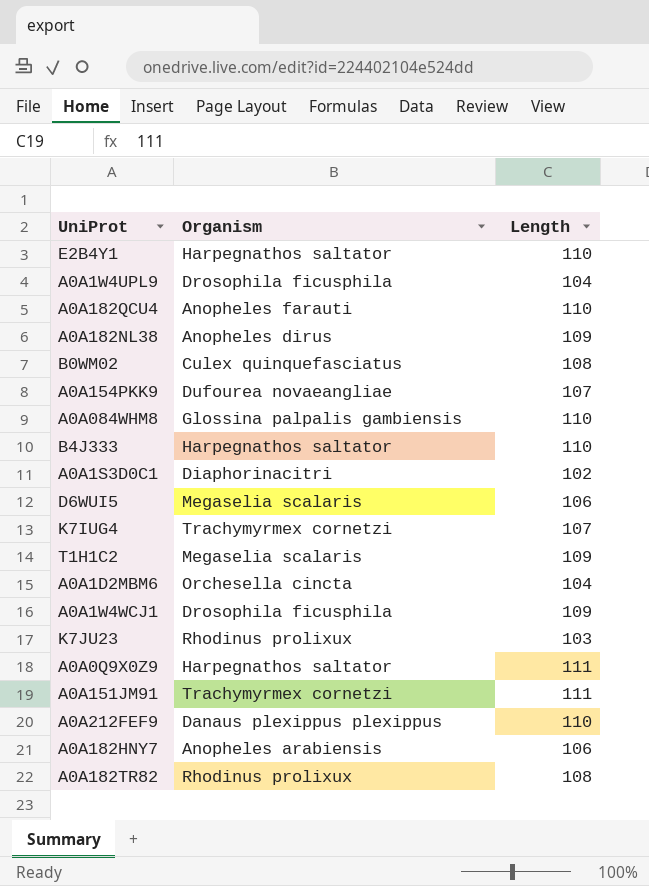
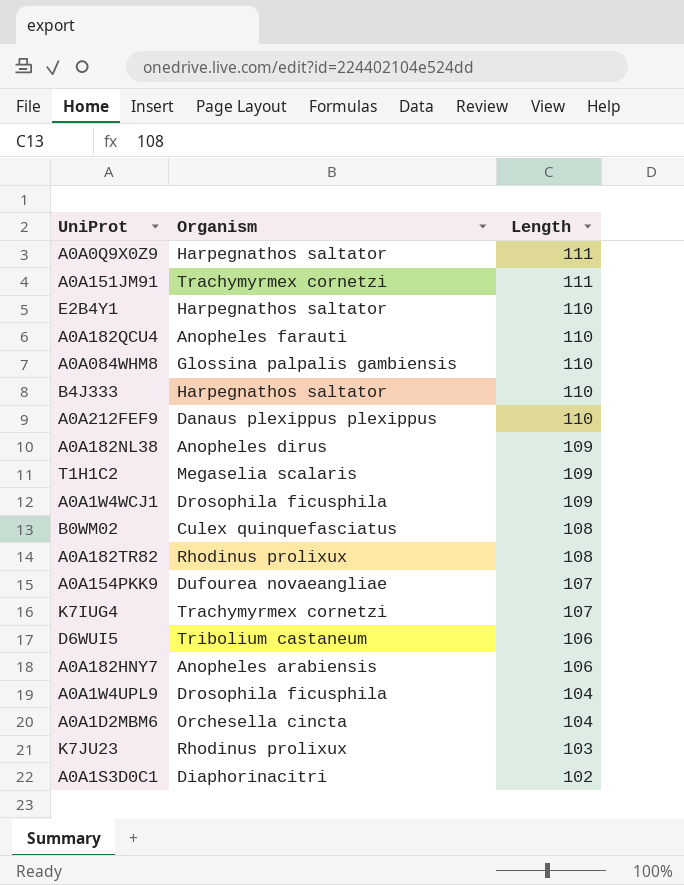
row order: none -> Length descending
D6WUI5 | Organism: Megaselia scalaris -> Tribolium castaneum

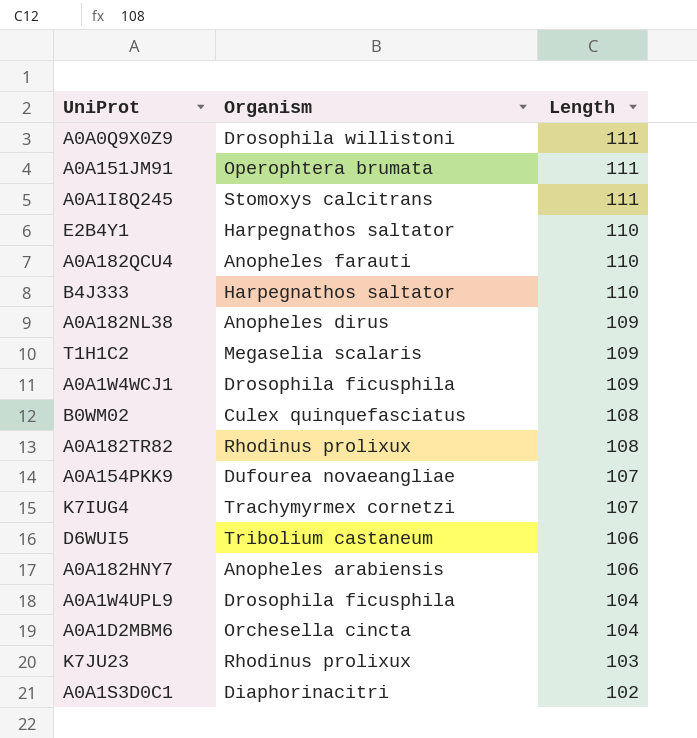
row A0A084WHM8: Glossina palpalis gambiensis | 110 -> none
row A0A212FEF9: Danaus plexippus plexippus | 110 -> none
A0A0Q9X0Z9 | Organism: Harpegnathos saltator -> Drosophila willistoni
A0A151JM91 | Organism: Trachymyrmex cornetzi -> Operophtera brumata
row A0A1I8Q245: none -> Stomoxys calcitrans | 111

